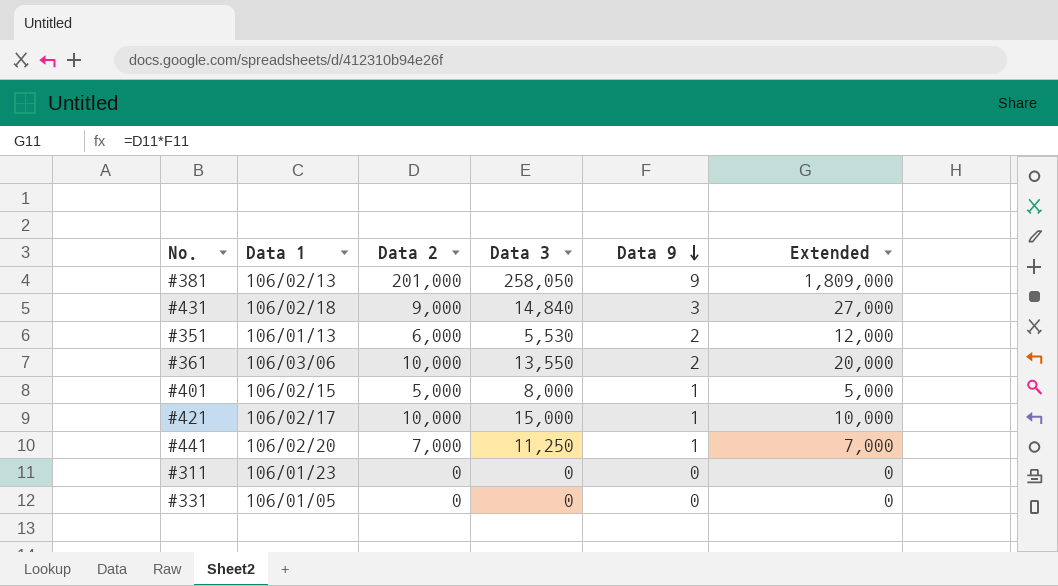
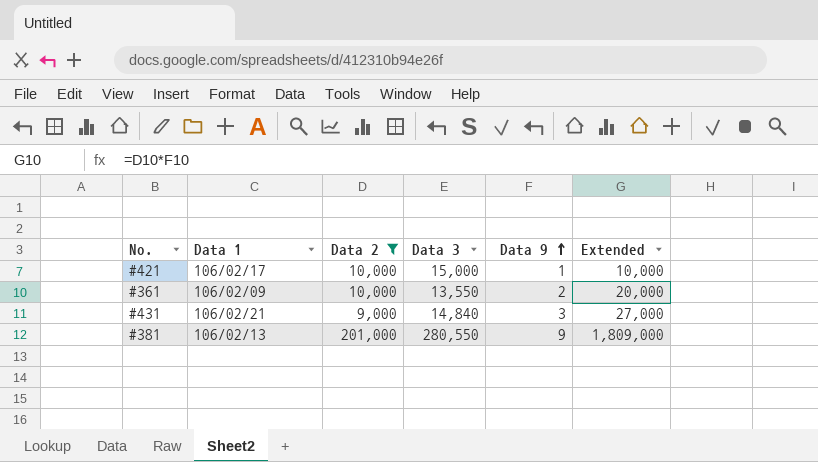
filter: none -> Data 2 >= 9,000
row order: Data 9 descending -> Data 9 ascending
#361 | Data 1: 106/03/06 -> 106/02/09
#431 | Data 1: 106/02/18 -> 106/02/21
#381 | Data 3: 258,050 -> 280,550

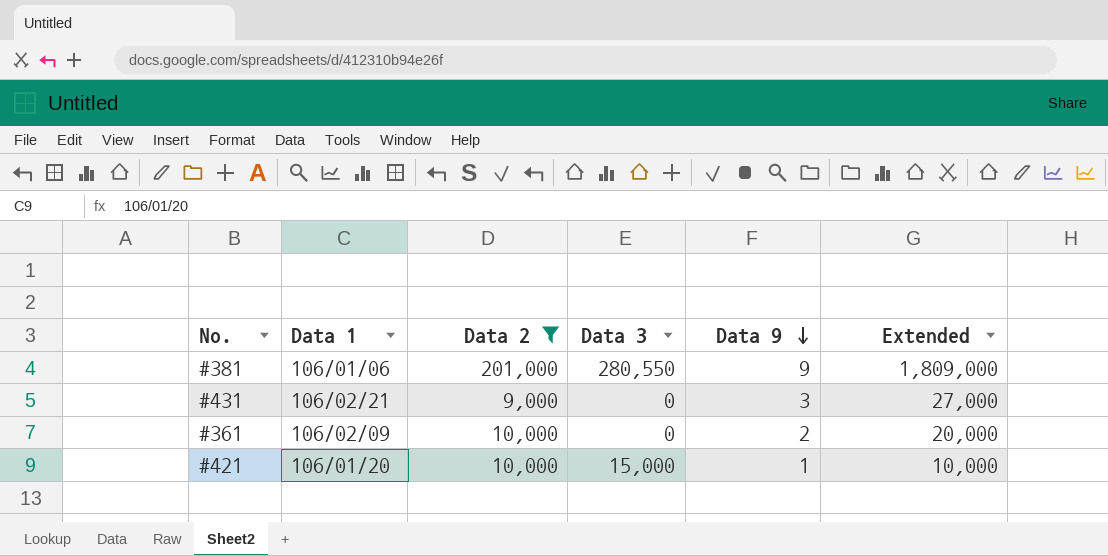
row order: Data 9 ascending -> Data 9 descending
#381 | Data 1: 106/02/13 -> 106/01/06
#431 | Data 3: 14,840 -> 0
#361 | Data 3: 13,550 -> 0
#421 | Data 1: 106/02/17 -> 106/01/20

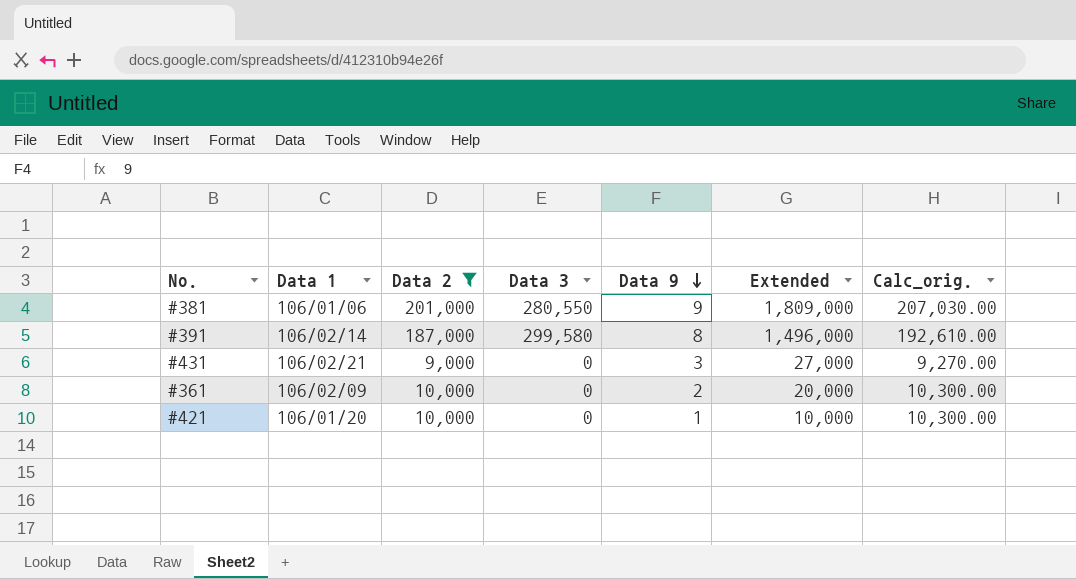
column Calc_orig. | formula: none -> [Data 2] * 1.03
row #391: none -> 106/02/14 | 187,000 | 299,580 | 8 | 1,496,000 | 192,610.00
#421 | Data 3: 15,000 -> 0

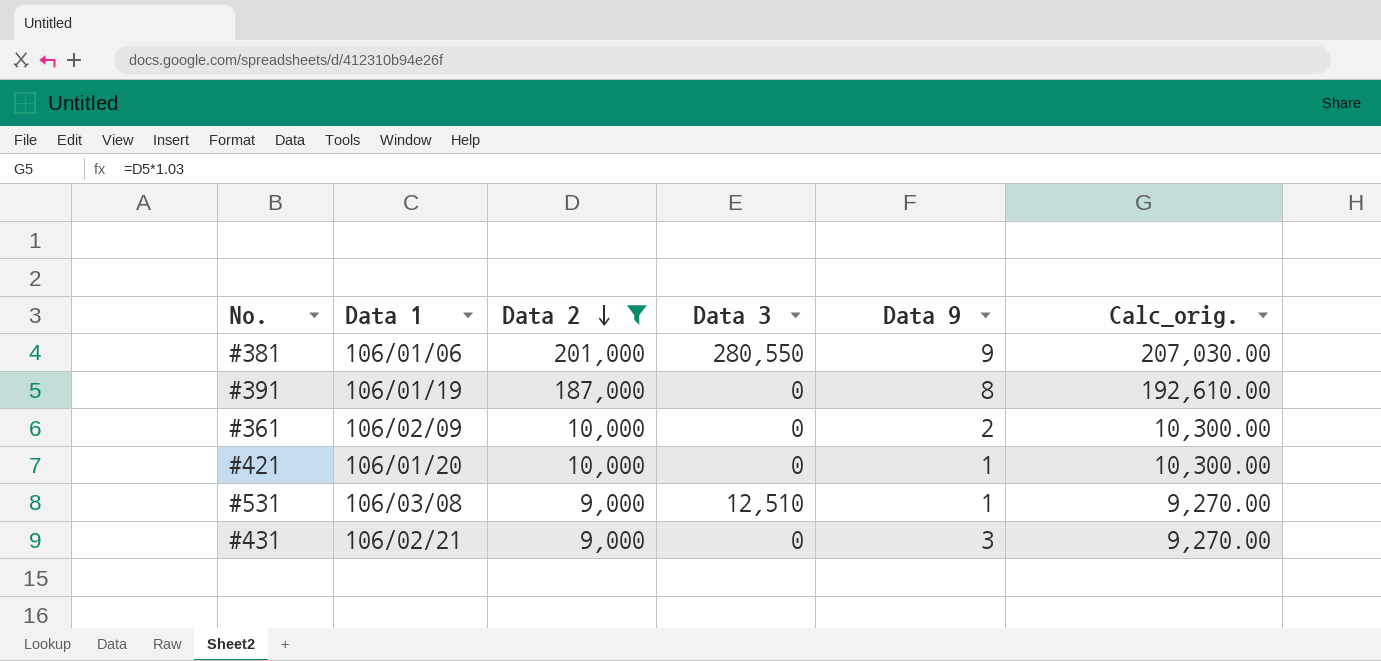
row order: Data 9 descending -> Data 2 descending
column Extended | formula: [Data 2] * [Data 9] -> none
#391 | Data 1: 106/02/14 -> 106/01/19
#391 | Data 3: 299,580 -> 0
row #531: none -> 106/03/08 | 9,000 | 12,510 | 1 | 9,270.00

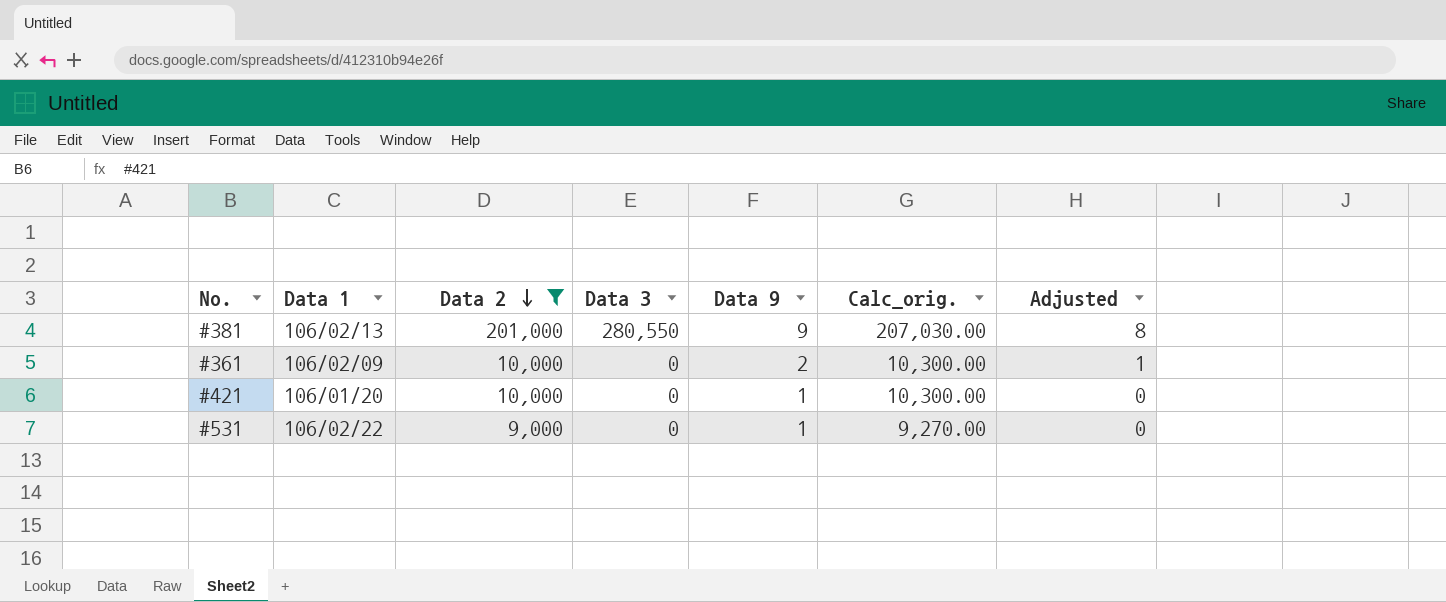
column Adjusted | formula: none -> [Data 9] - 1
row #391: 106/01/19 | 187,000 | 0 | 8 | 192,610.00 -> none
row #431: 106/02/21 | 9,000 | 0 | 3 | 9,270.00 -> none
#381 | Data 1: 106/01/06 -> 106/02/13
#531 | Data 1: 106/03/08 -> 106/02/22
#531 | Data 3: 12,510 -> 0

